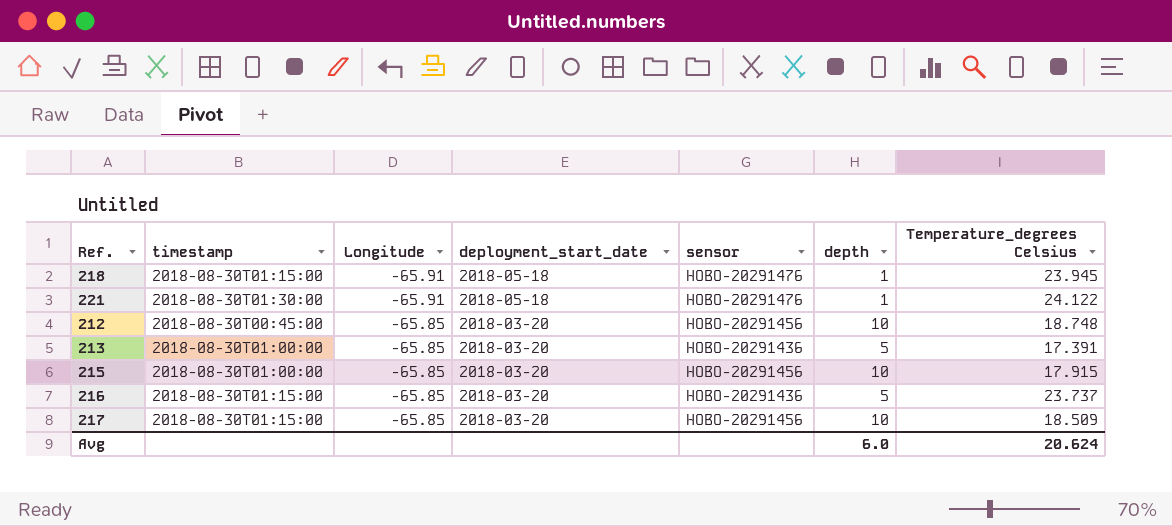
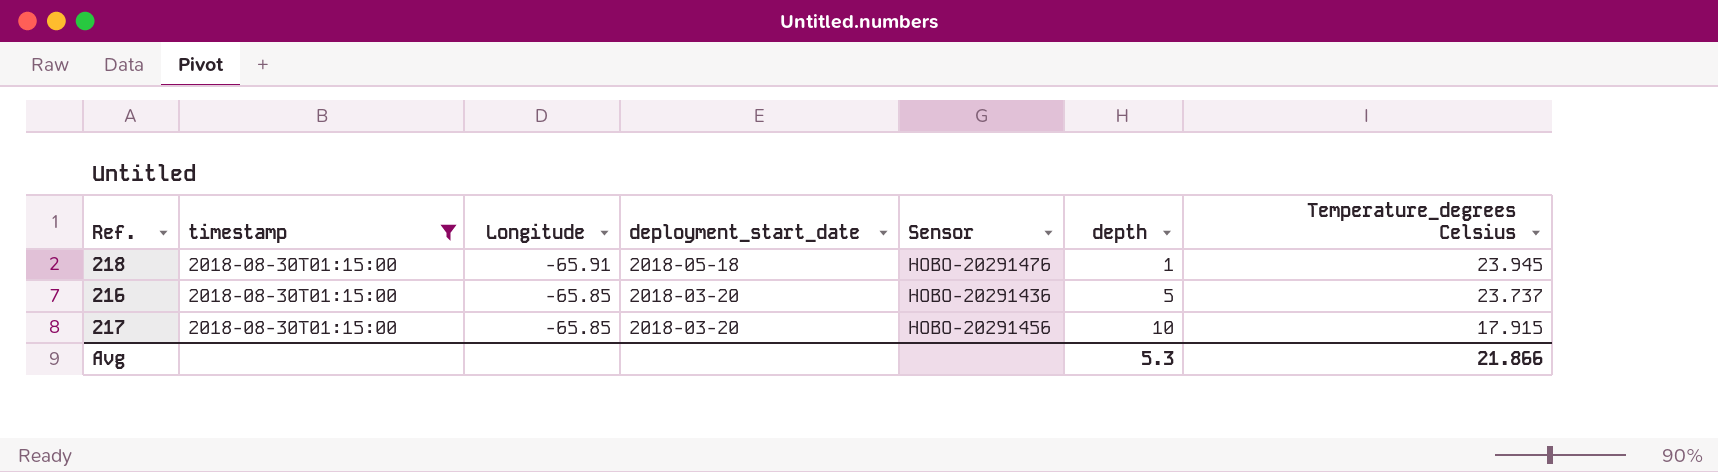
filter: none -> timestamp = 2018-08-30T01:15:00
column name: sensor -> Sensor
217 | Temperature_degrees Celsius: 18.509 -> 17.915
Avg | depth: 6.0 -> 5.3
Avg | Temperature_degrees Celsius: 20.624 -> 21.866

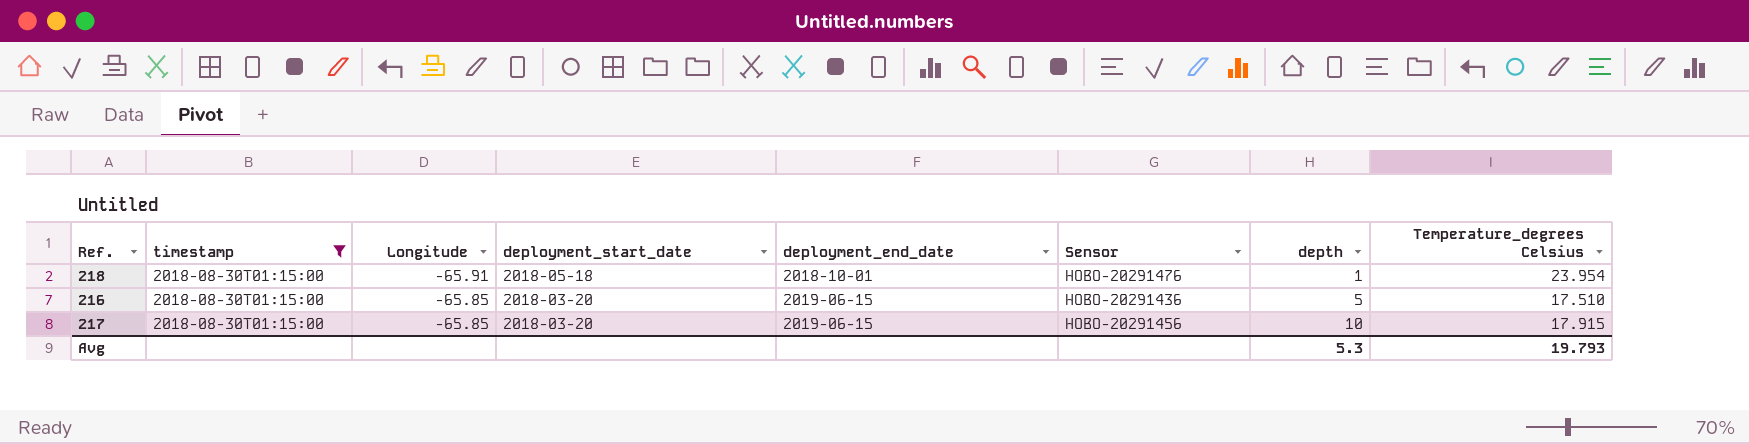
column deployment_end_date | position: none -> 5
218 | Temperature_degrees Celsius: 23.945 -> 23.954
216 | Temperature_degrees Celsius: 23.737 -> 17.510
Avg | Temperature_degrees Celsius: 21.866 -> 19.793

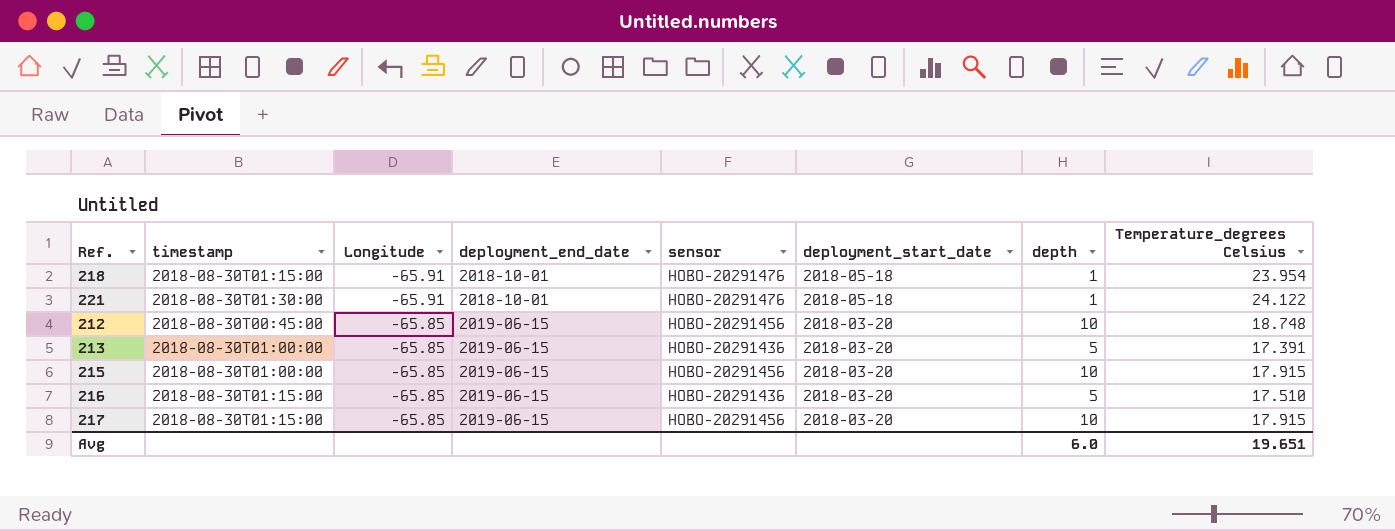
filter: timestamp = 2018-08-30T01:15:00 -> none
column name: Sensor -> sensor
column deployment_start_date | position: 4 -> 6
Avg | depth: 5.3 -> 6.0
Avg | Temperature_degrees Celsius: 19.793 -> 19.651

